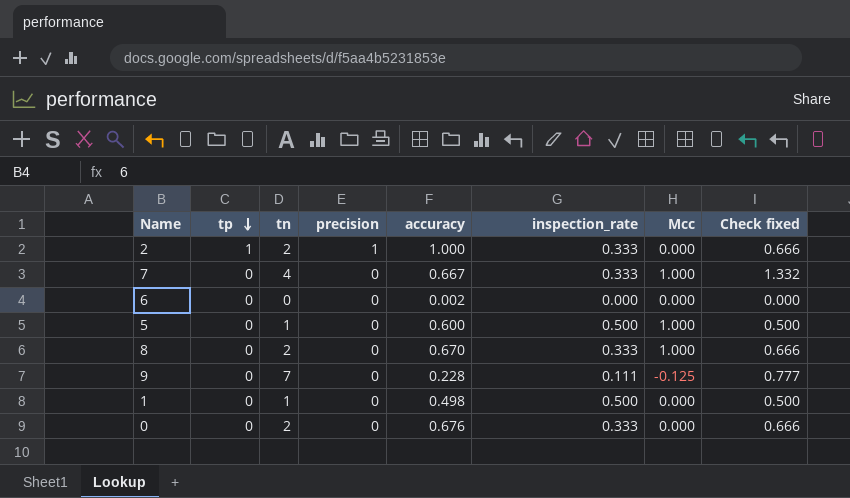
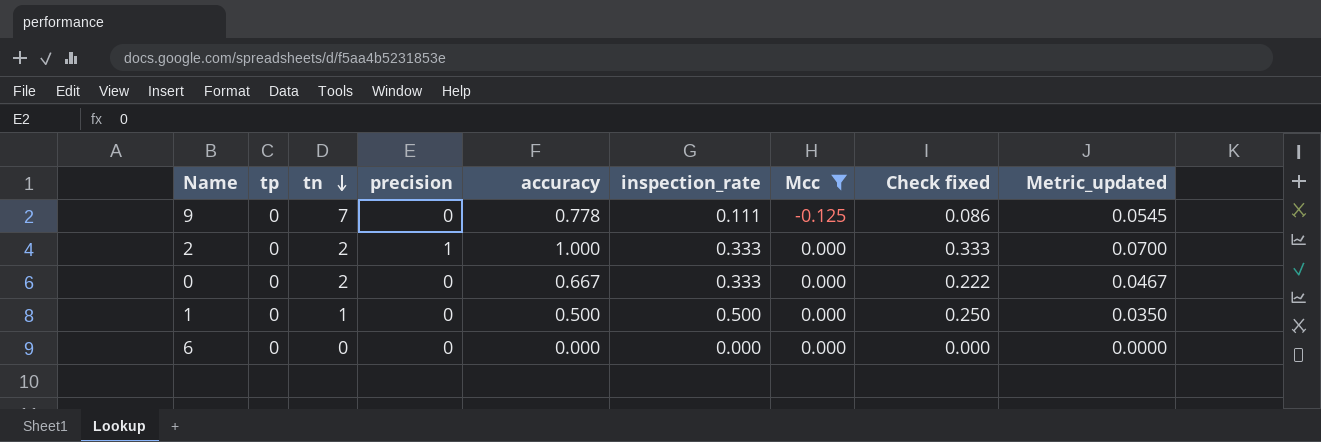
filter: none -> Mcc != 1.000
row order: tp descending -> tn descending
column Check fixed | formula: [tn] * [inspection_rate] -> [accuracy] * [inspection_rate]
column Metric_updated | formula: none -> [accuracy] * 0.07
9 | accuracy: 0.228 -> 0.778
2 | tp: 1 -> 0
0 | accuracy: 0.676 -> 0.667
1 | accuracy: 0.498 -> 0.500
6 | accuracy: 0.002 -> 0.000

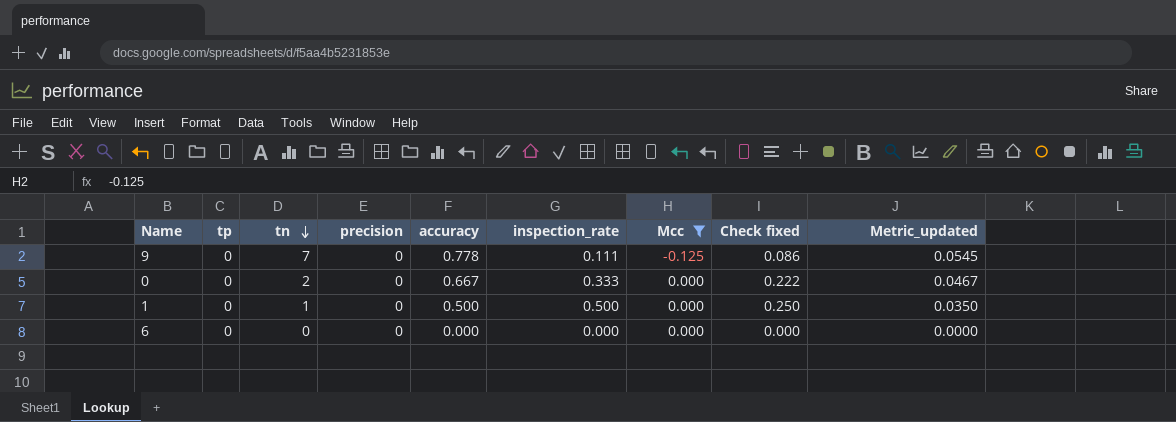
row 2: 0 | 2 | 1 | 1.000 | 0.333 | 0.000 | 0.333 | 0.0700 -> none

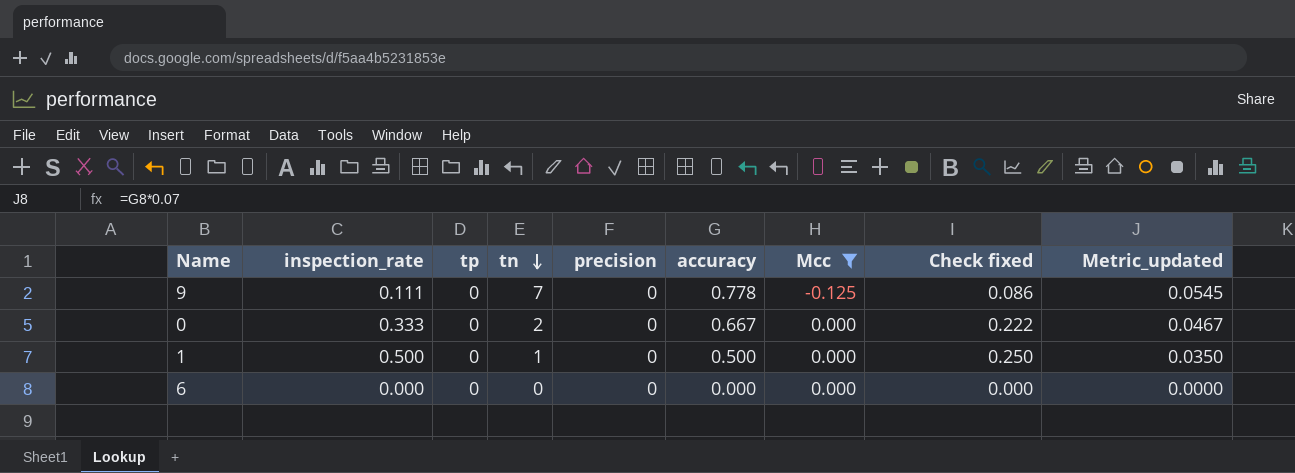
column inspection_rate | position: 6 -> 2

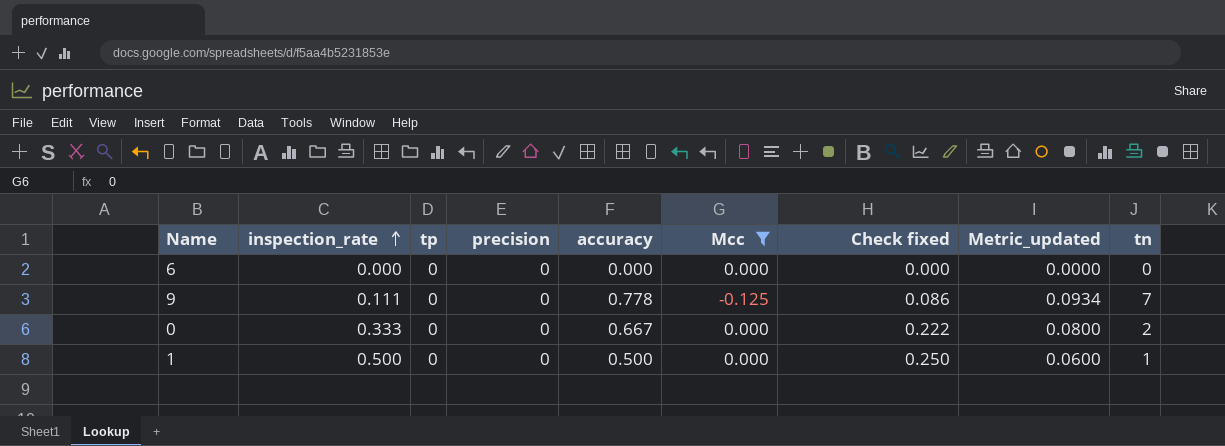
row order: tn descending -> inspection_rate ascending
column Metric_updated | formula: [accuracy] * 0.07 -> [accuracy] * 0.12
column tn | position: 4 -> 9

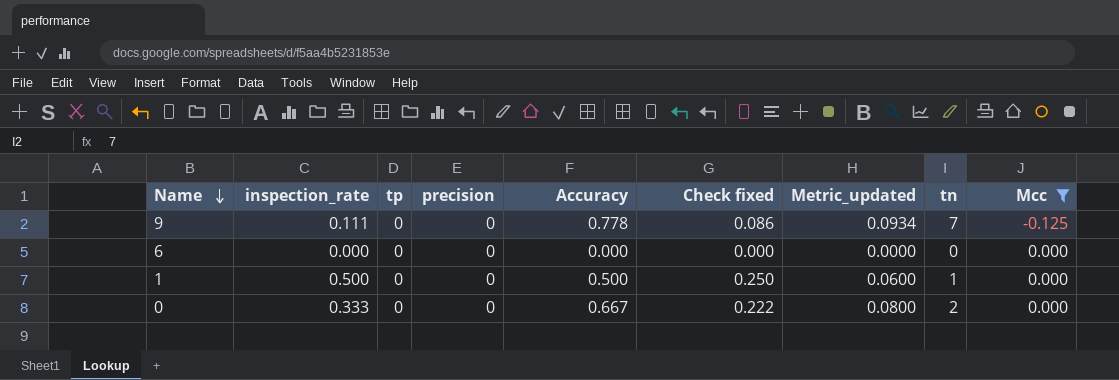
row order: inspection_rate ascending -> Name descending
column name: accuracy -> Accuracy
column Mcc | position: 6 -> 9

